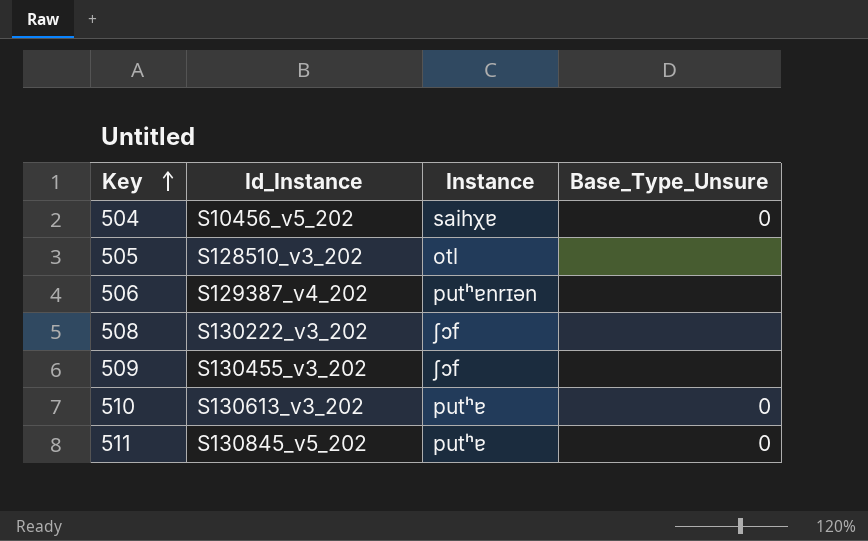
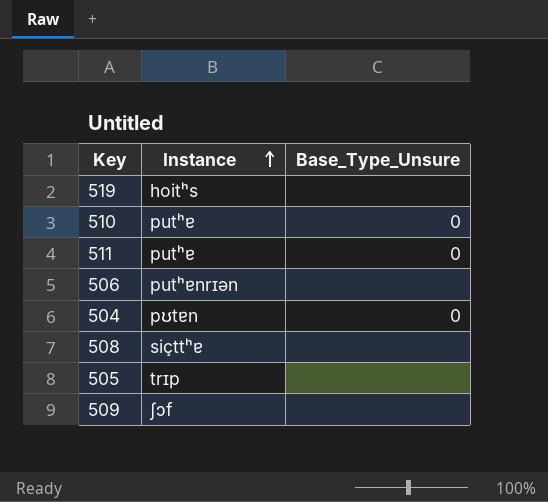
row order: Key ascending -> Instance ascending
column Id_Instance | position: 2 -> none
row 519: none -> hoitʰs | none
504 | Instance: saihχɐ -> pʊtɐn
508 | Instance: ʃɔf -> siçttʰɐ
505 | Instance: otl -> trɪp

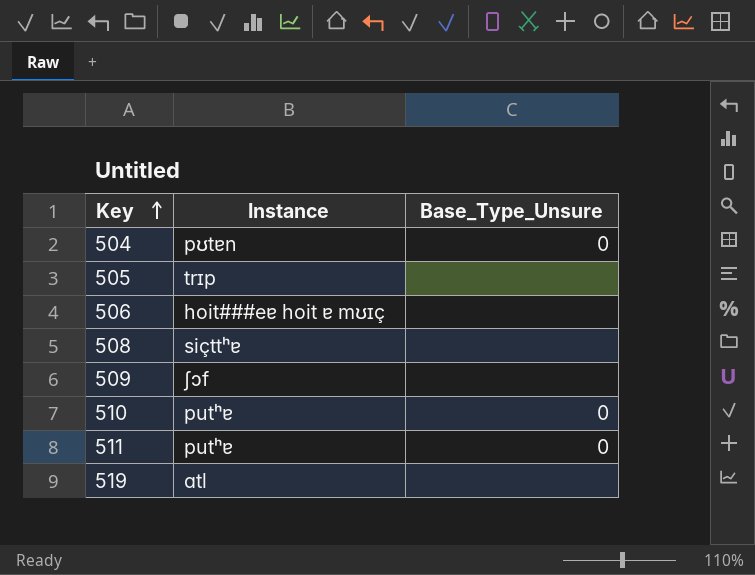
row order: Instance ascending -> Key ascending
506 | Instance: putʰɐnrɪən -> hoit###eɐ hoit ɐ mʊɪç
519 | Instance: hoitʰs -> ɑtl

